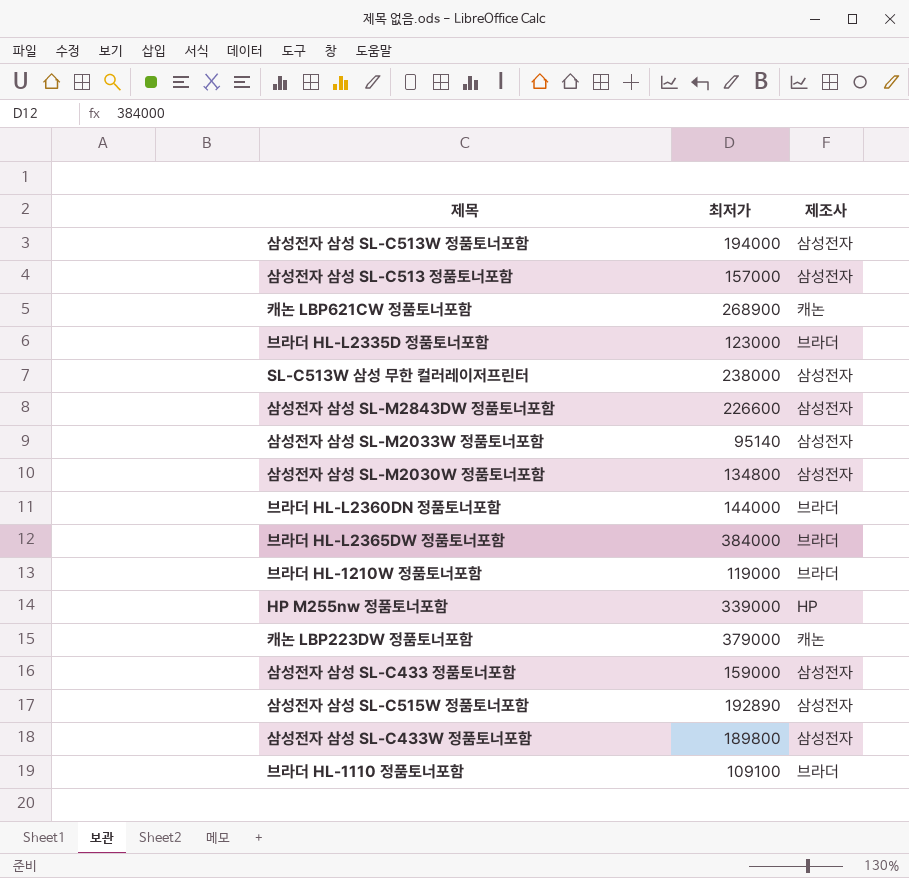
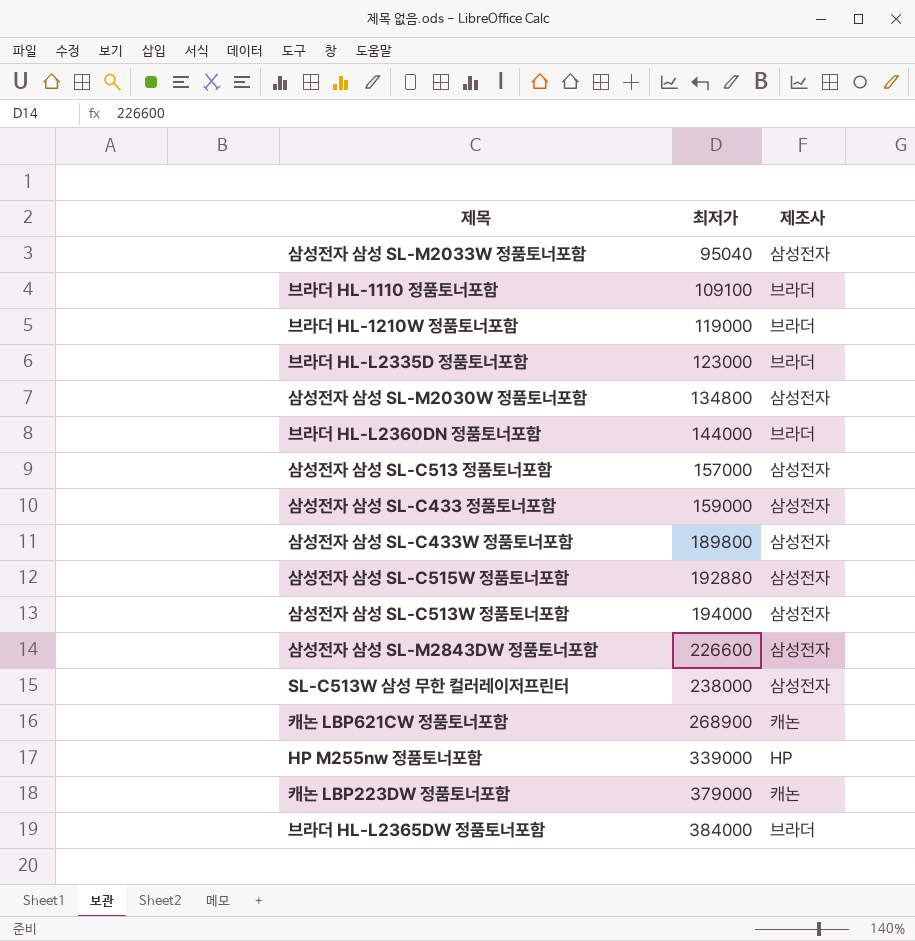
row order: none -> 최저가 ascending
삼성전자 삼성 SL-M2033W 정품토너포함 | 최저가: 95140 -> 95040
삼성전자 삼성 SL-C515W 정품토너포함 | 최저가: 192890 -> 192880

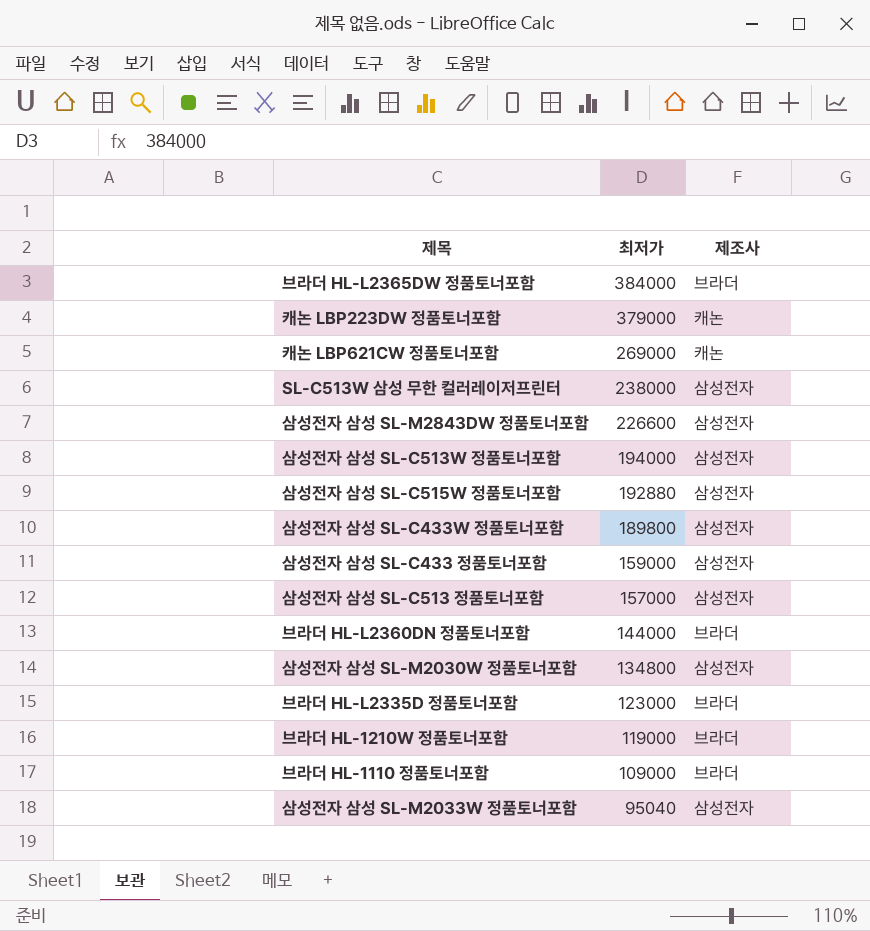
row order: 최저가 ascending -> 최저가 descending
row HP M255nw 정품토너포함: 339000 | HP -> none
캐논 LBP621CW 정품토너포함 | 최저가: 268900 -> 269000
브라더 HL-1110 정품토너포함 | 최저가: 109100 -> 109000

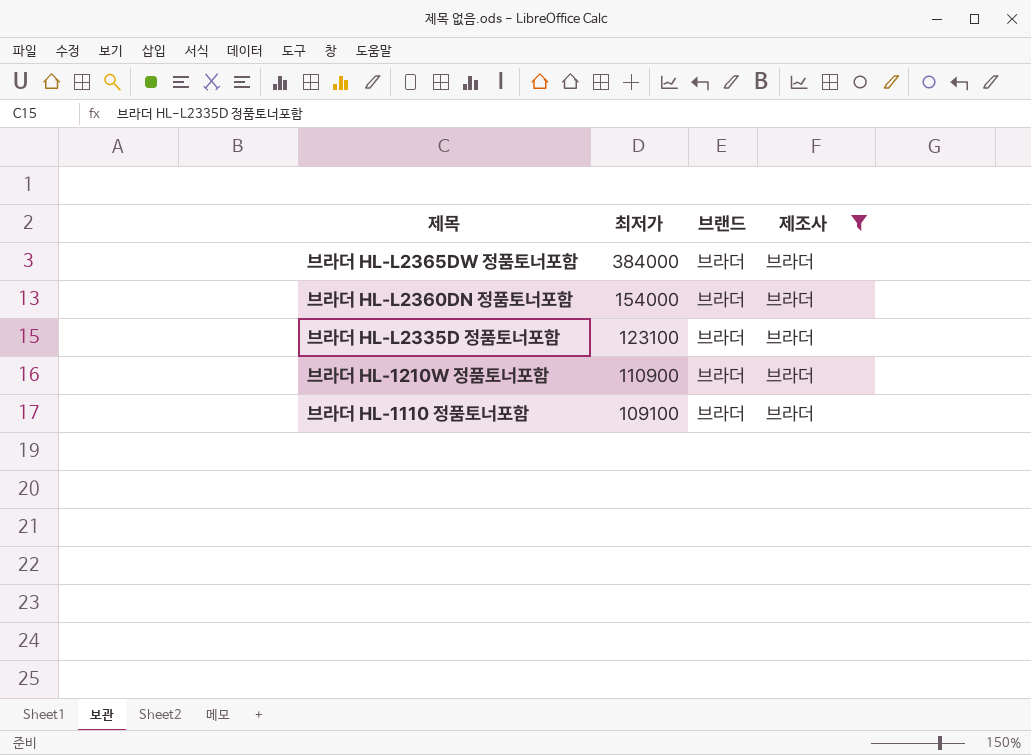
filter: none -> 제조사 = 브라더
column 브랜드 | position: none -> 3
브라더 HL-L2360DN 정품토너포함 | 최저가: 144000 -> 154000
브라더 HL-L2335D 정품토너포함 | 최저가: 123000 -> 123100
브라더 HL-1210W 정품토너포함 | 최저가: 119000 -> 110900
브라더 HL-1110 정품토너포함 | 최저가: 109000 -> 109100

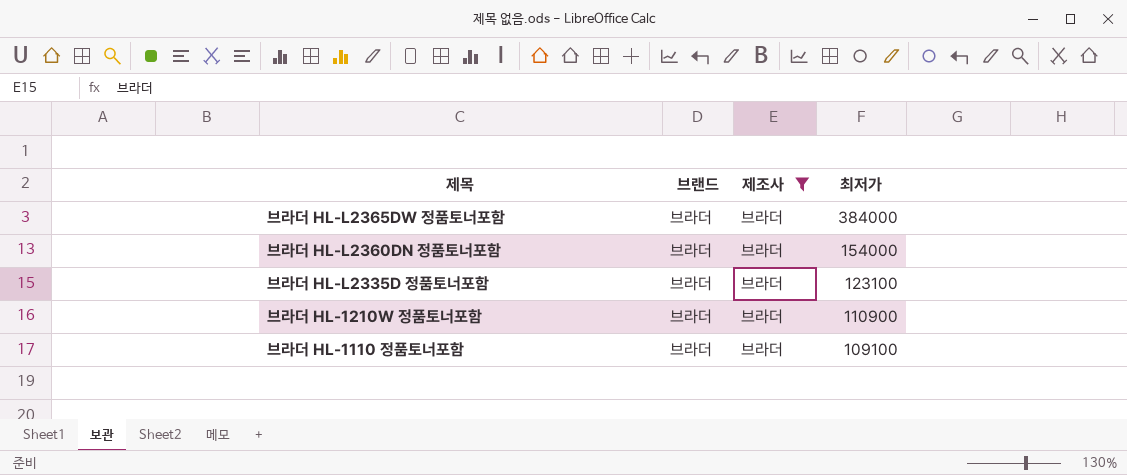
column 최저가 | position: 2 -> 4

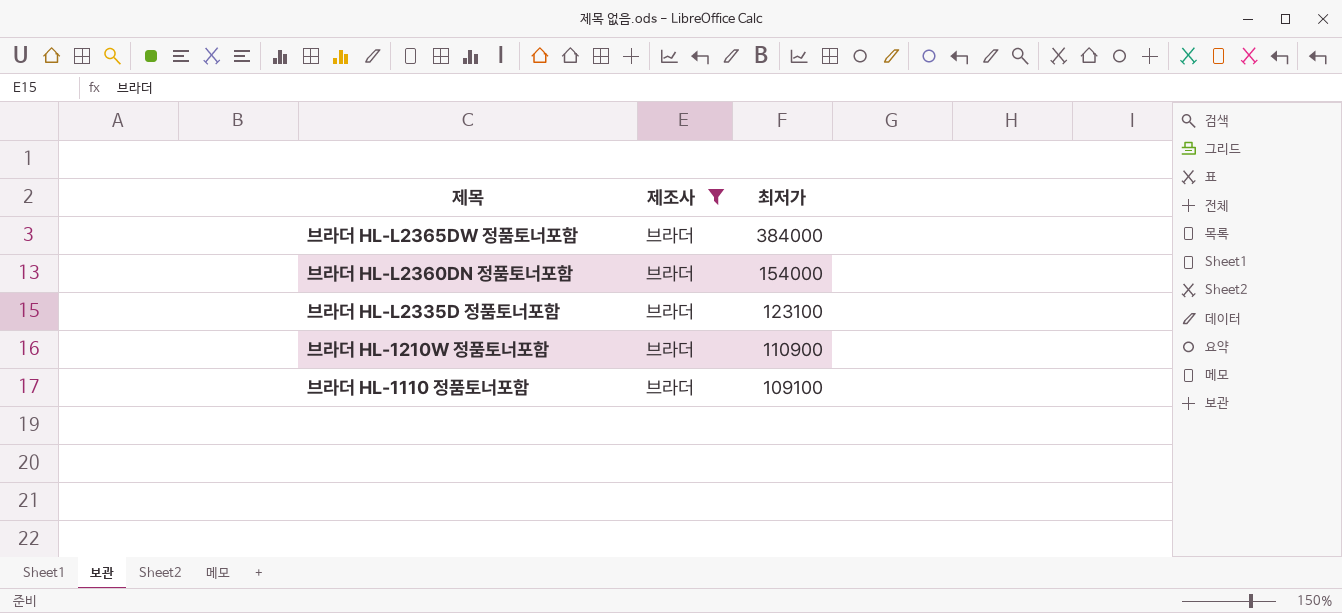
column 브랜드 | position: 2 -> none

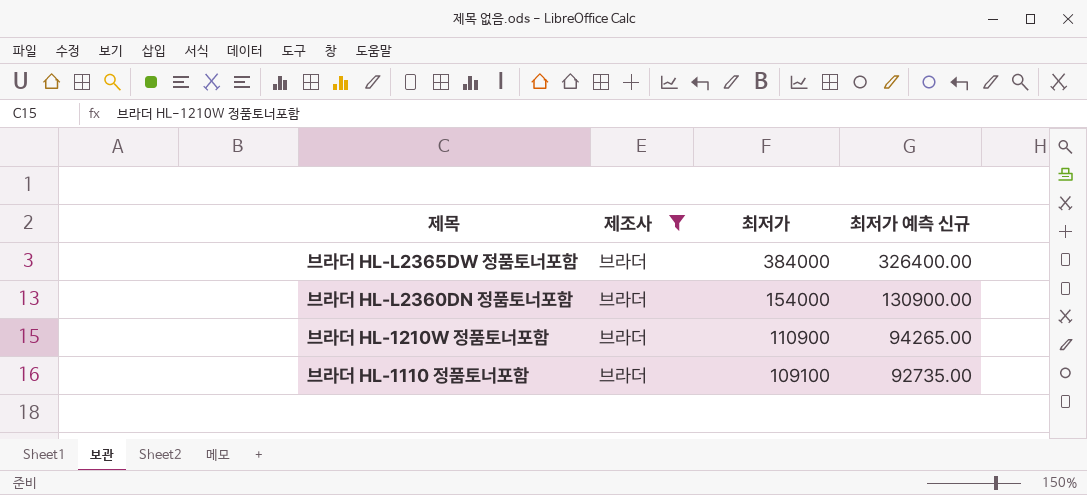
column 최저가 예측 신규 | formula: none -> [최저가] * 0.85
row 브라더 HL-L2335D 정품토너포함: 브라더 | 123100 -> none

